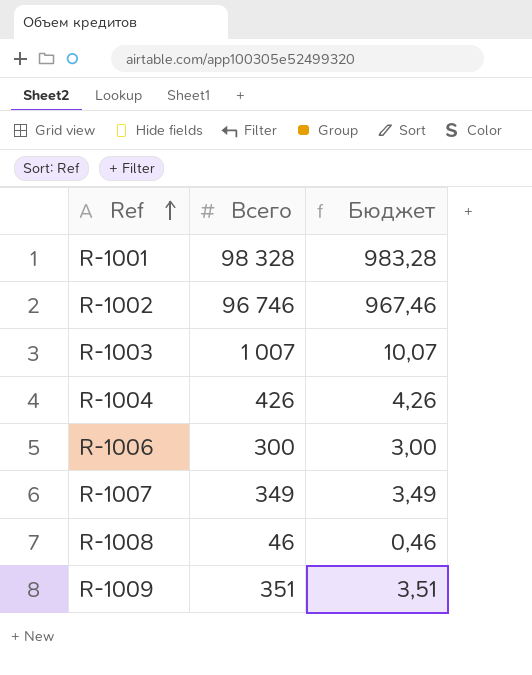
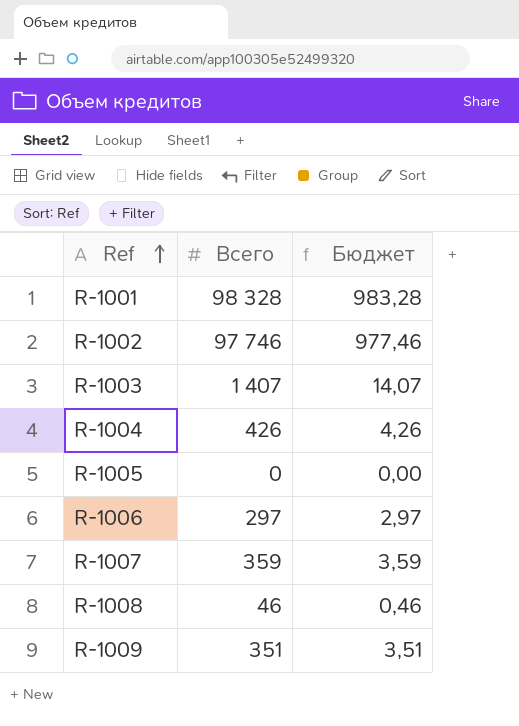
R-1002 | Всего: 96 746 -> 97 746
R-1002 | Бюджет: 967,46 -> 977,46
R-1003 | Всего: 1 007 -> 1 407
R-1003 | Бюджет: 10,07 -> 14,07
row R-1005: none -> 0 | 0,00
R-1006 | Всего: 300 -> 297
R-1006 | Бюджет: 3,00 -> 2,97
R-1007 | Всего: 349 -> 359
R-1007 | Бюджет: 3,49 -> 3,59

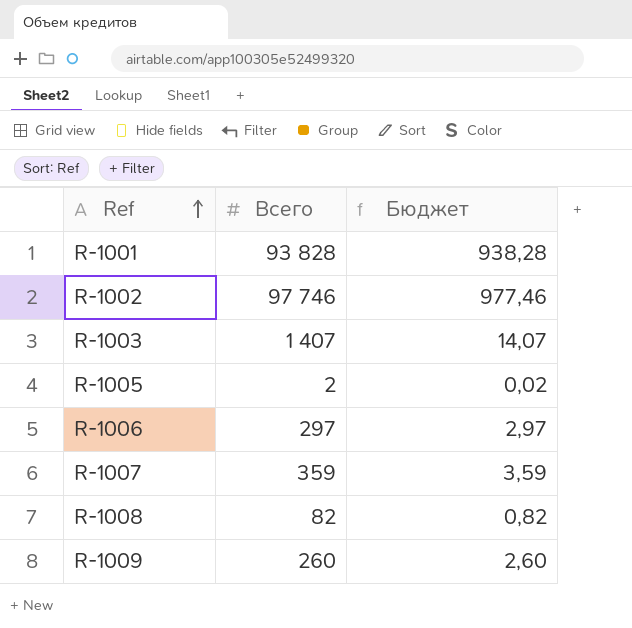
row R-1004: 426 | 4,26 -> none
R-1001 | Всего: 98 328 -> 93 828
R-1001 | Бюджет: 983,28 -> 938,28
R-1005 | Всего: 0 -> 2
R-1005 | Бюджет: 0,00 -> 0,02
R-1008 | Всего: 46 -> 82
R-1008 | Бюджет: 0,46 -> 0,82
R-1009 | Всего: 351 -> 260
R-1009 | Бюджет: 3,51 -> 2,60

